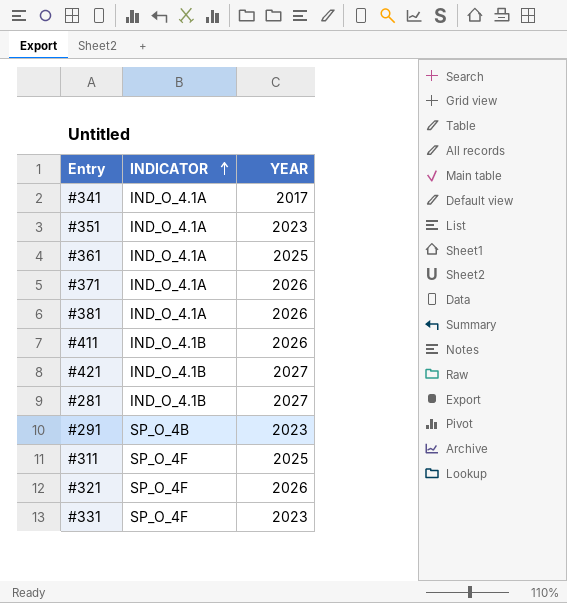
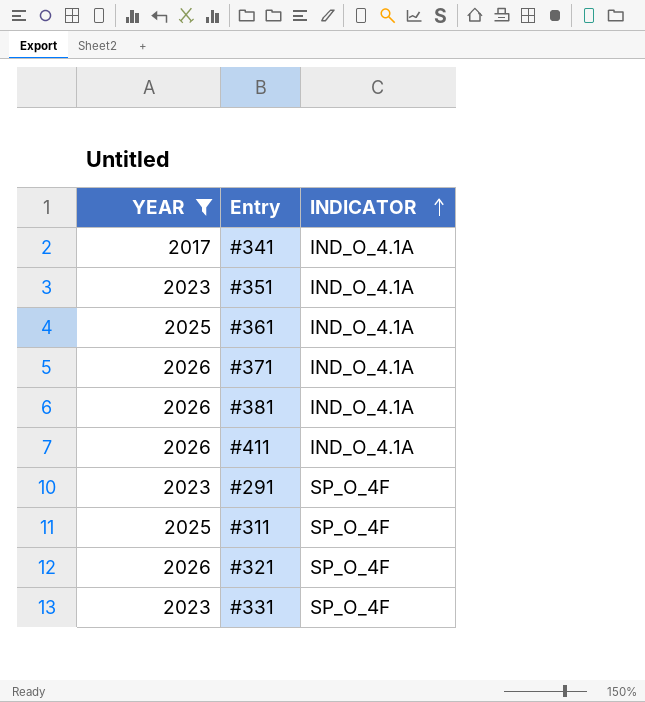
filter: none -> YEAR != 2027
column YEAR | position: 3 -> 1
#411 | INDICATOR: IND_O_4.1B -> IND_O_4.1A
#291 | INDICATOR: SP_O_4B -> SP_O_4F

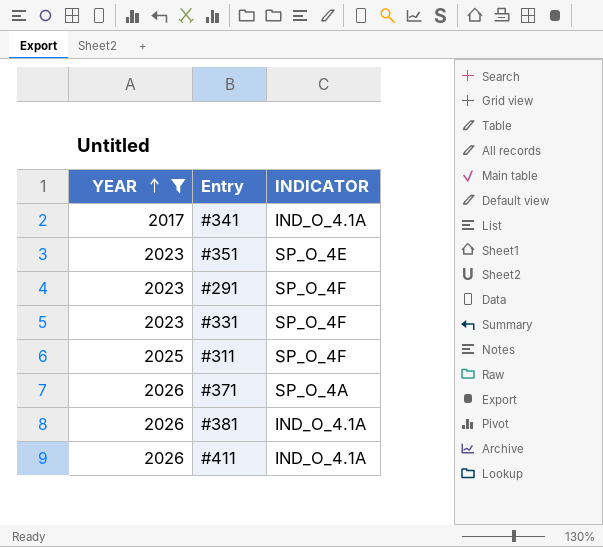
row order: INDICATOR ascending -> YEAR ascending
row #361: 2025 | IND_O_4.1A -> none
row #321: 2026 | SP_O_4F -> none
#351 | INDICATOR: IND_O_4.1A -> SP_O_4E
#371 | INDICATOR: IND_O_4.1A -> SP_O_4A

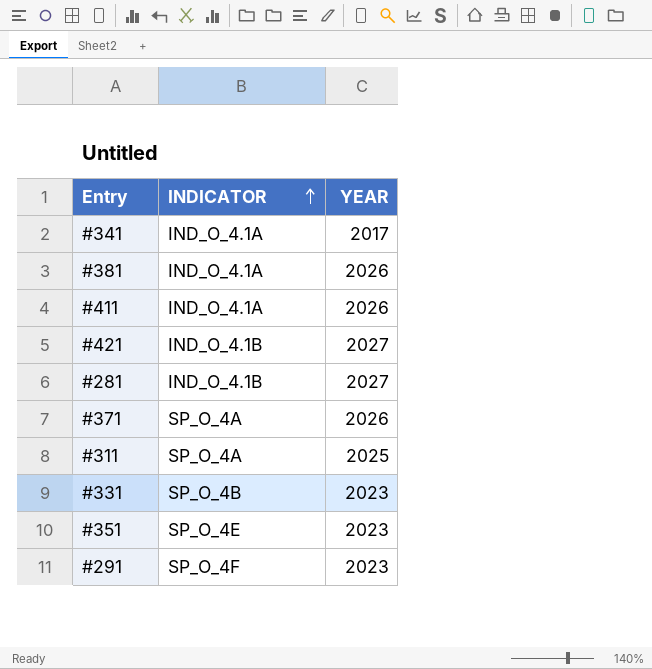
filter: YEAR != 2027 -> none
row order: YEAR ascending -> INDICATOR ascending
column YEAR | position: 1 -> 3
#311 | INDICATOR: SP_O_4F -> SP_O_4A
#331 | INDICATOR: SP_O_4F -> SP_O_4B

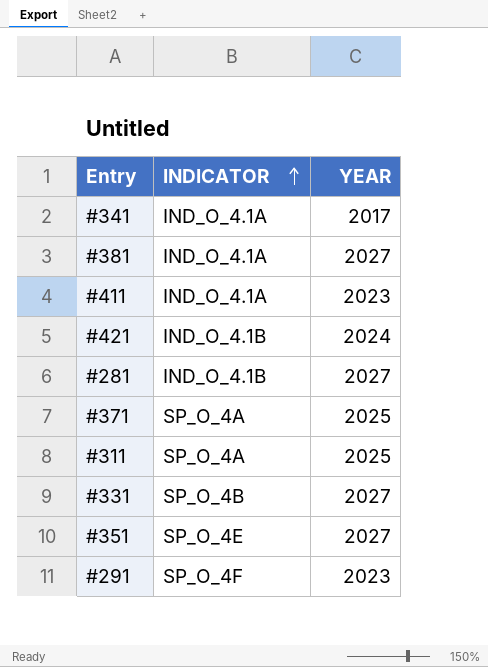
#381 | YEAR: 2026 -> 2027
#411 | YEAR: 2026 -> 2023
#421 | YEAR: 2027 -> 2024
#371 | YEAR: 2026 -> 2025
#331 | YEAR: 2023 -> 2027
#351 | YEAR: 2023 -> 2027

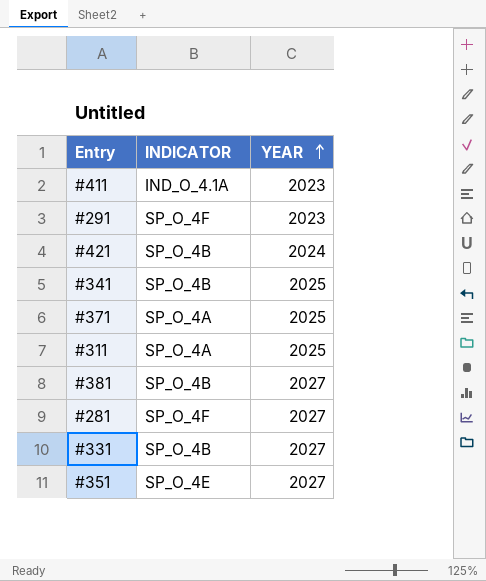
row order: INDICATOR ascending -> YEAR ascending
#421 | INDICATOR: IND_O_4.1B -> SP_O_4B
#341 | INDICATOR: IND_O_4.1A -> SP_O_4B
#341 | YEAR: 2017 -> 2025
#381 | INDICATOR: IND_O_4.1A -> SP_O_4B
#281 | INDICATOR: IND_O_4.1B -> SP_O_4F

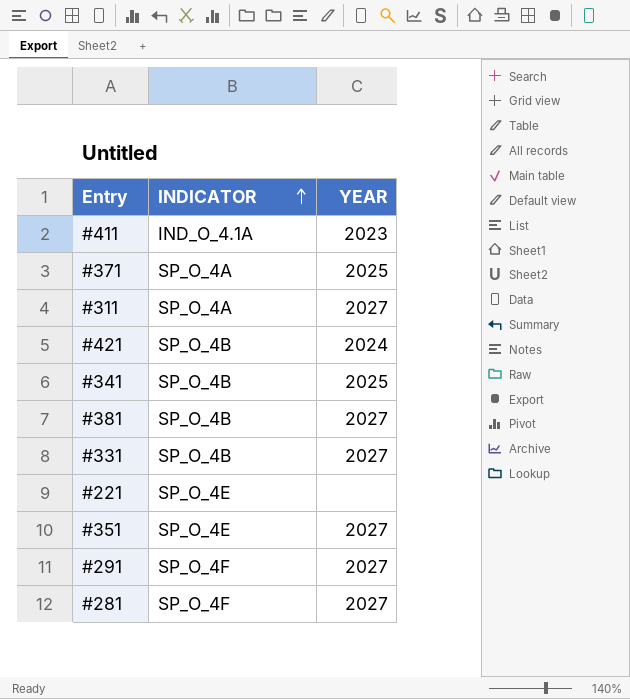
row order: YEAR ascending -> INDICATOR ascending
#311 | YEAR: 2025 -> 2027
row #221: none -> SP_O_4E | none
#291 | YEAR: 2023 -> 2027

